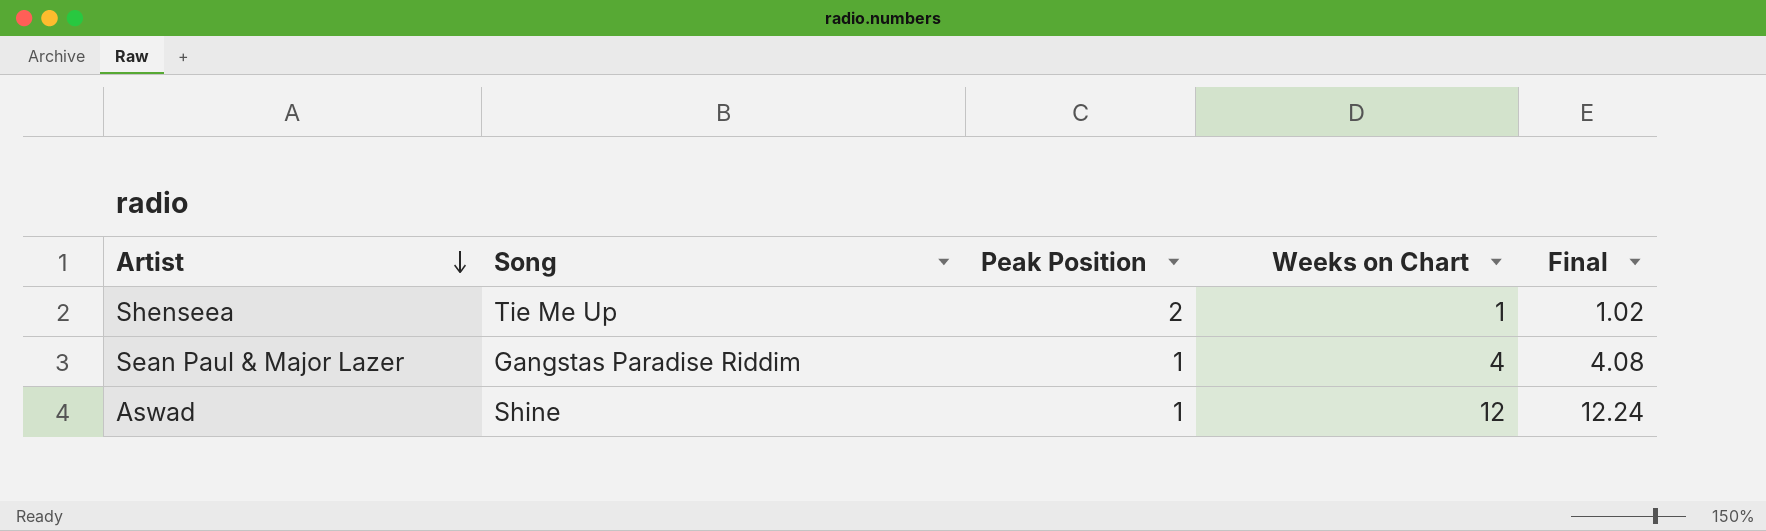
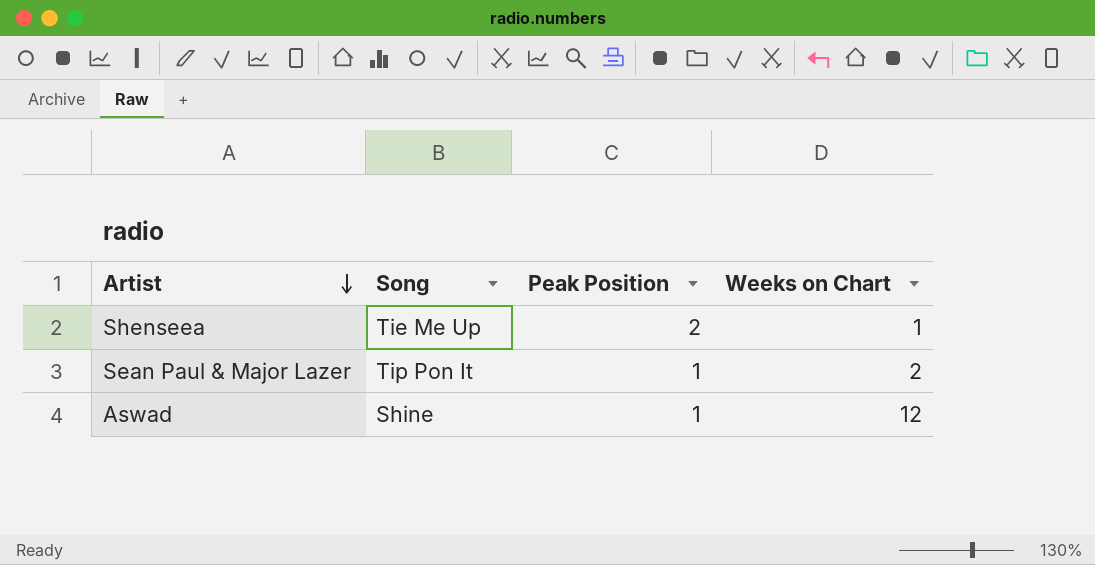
column Final | formula: [Weeks on Chart] * 1.02 -> none
Sean Paul & Major Lazer | Song: Gangstas Paradise Riddim -> Tip Pon It
Sean Paul & Major Lazer | Weeks on Chart: 4 -> 2

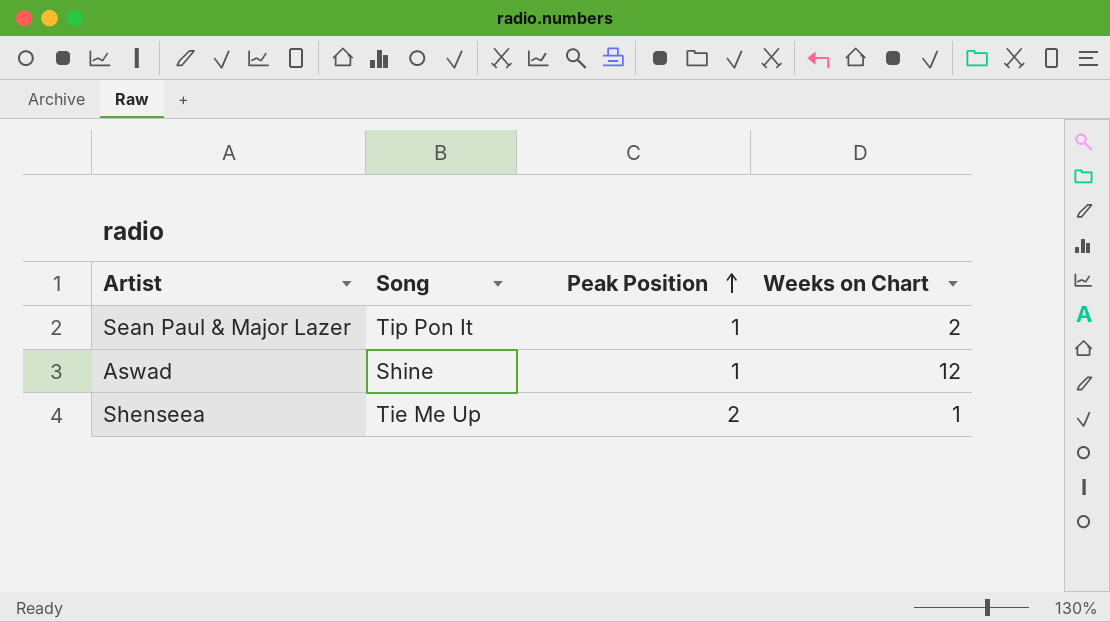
row order: Artist descending -> Peak Position ascending

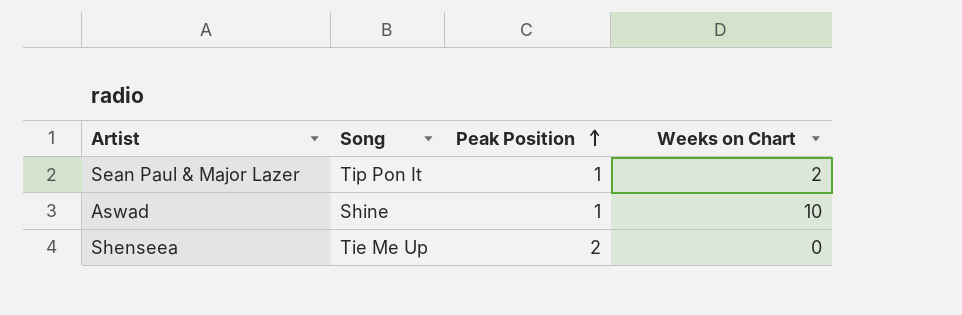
Aswad | Weeks on Chart: 12 -> 10
Shenseea | Weeks on Chart: 1 -> 0

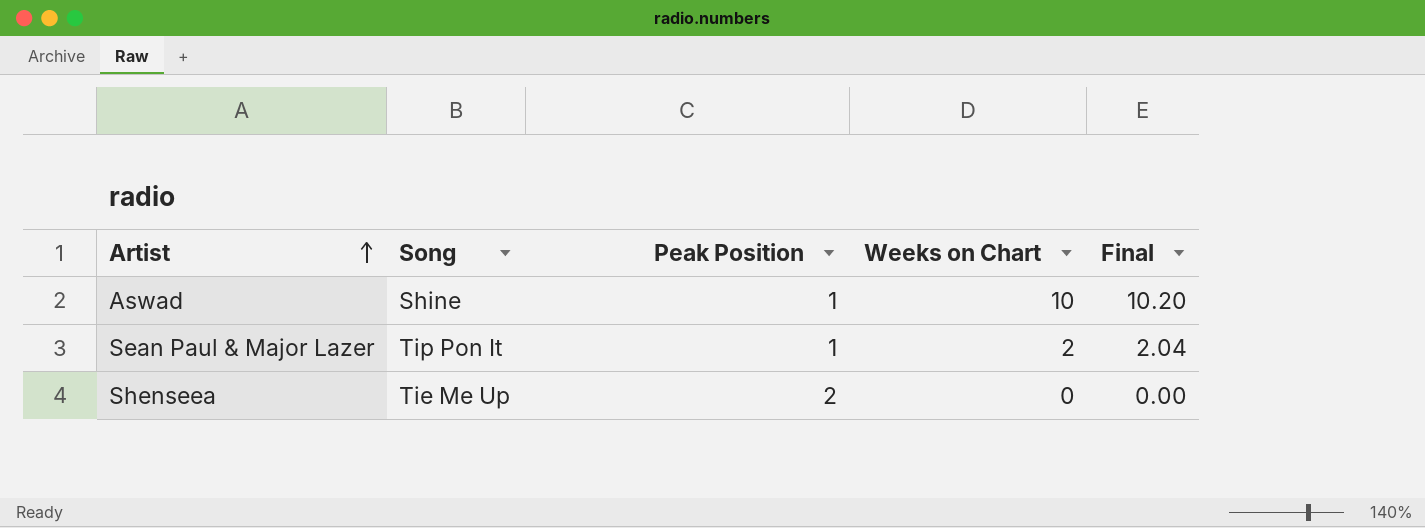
row order: Peak Position ascending -> Artist ascending
column Final | formula: none -> [Weeks on Chart] * 1.02

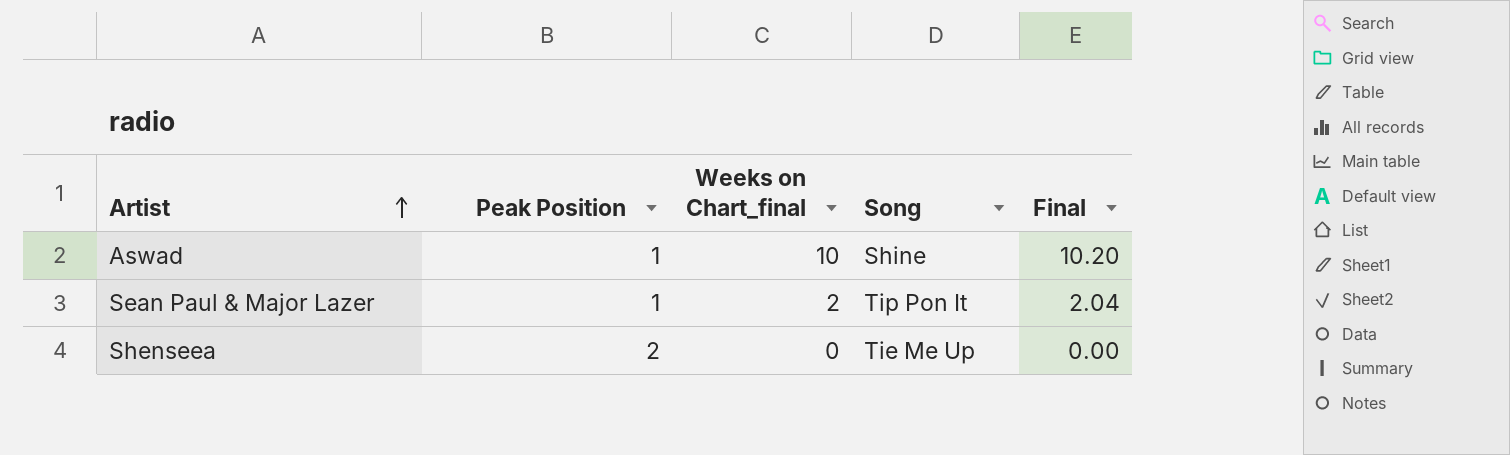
column name: Weeks on Chart -> Weeks on Chart_final
column Song | position: 2 -> 4

